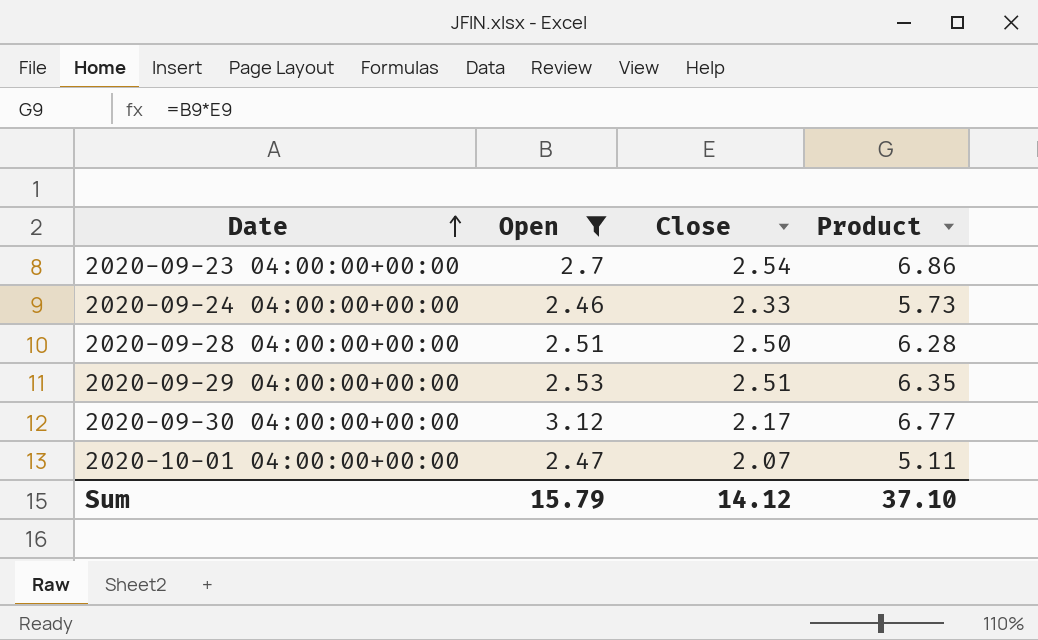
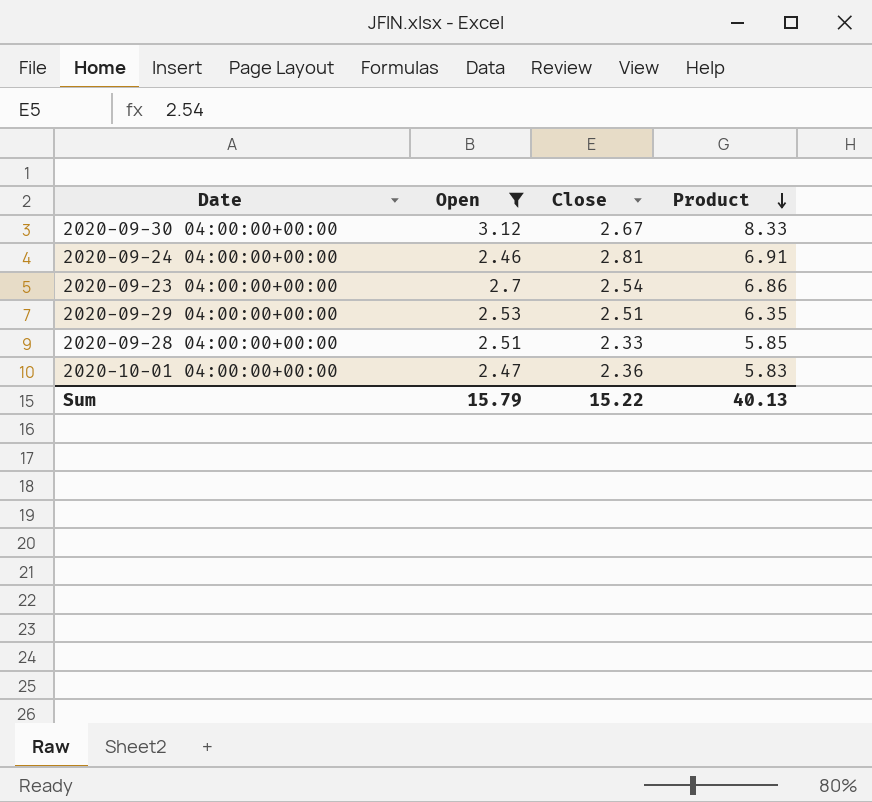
row order: Date ascending -> Product descending
2020-09-30 04:00:00+00:00 | Close: 2.17 -> 2.67
2020-09-30 04:00:00+00:00 | Product: 6.77 -> 8.33
2020-09-24 04:00:00+00:00 | Close: 2.33 -> 2.81
2020-09-24 04:00:00+00:00 | Product: 5.73 -> 6.91
2020-09-28 04:00:00+00:00 | Close: 2.50 -> 2.33
2020-09-28 04:00:00+00:00 | Product: 6.28 -> 5.85
2020-10-01 04:00:00+00:00 | Close: 2.07 -> 2.36
2020-10-01 04:00:00+00:00 | Product: 5.11 -> 5.83
Sum | Close: 14.12 -> 15.22
Sum | Product: 37.10 -> 40.13

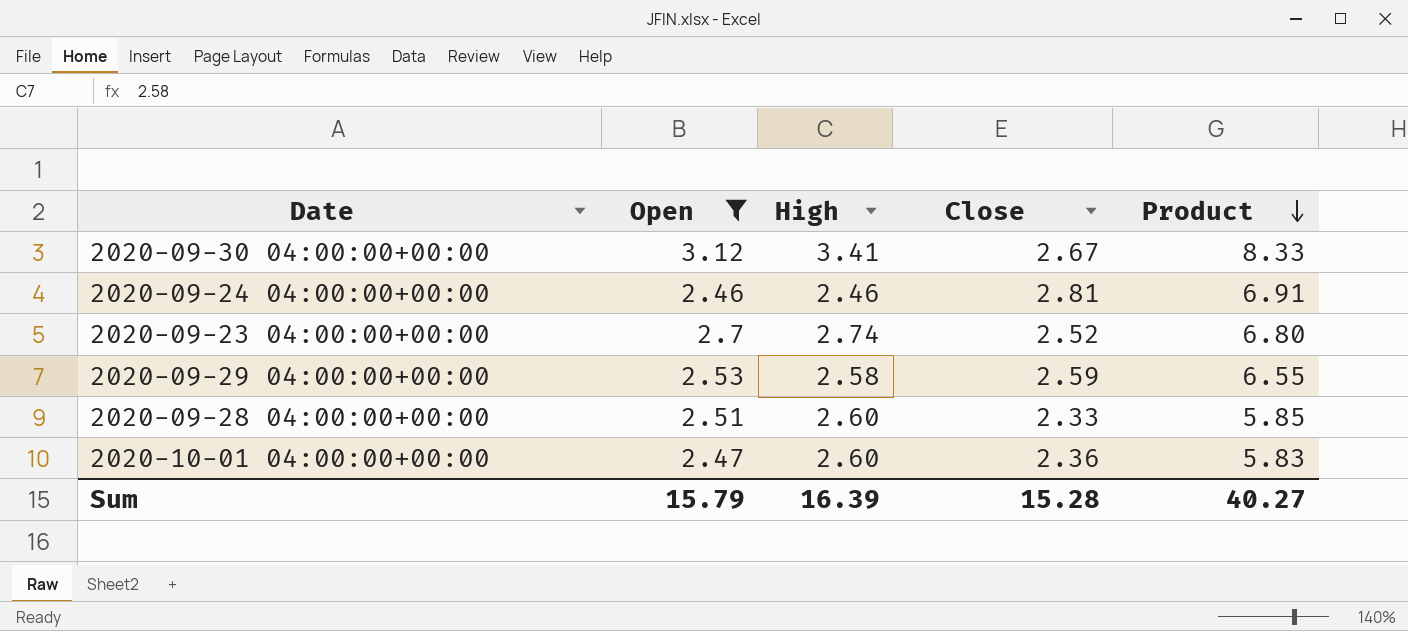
column High | position: none -> 3
2020-09-23 04:00:00+00:00 | Close: 2.54 -> 2.52
2020-09-23 04:00:00+00:00 | Product: 6.86 -> 6.80
2020-09-29 04:00:00+00:00 | Close: 2.51 -> 2.59
2020-09-29 04:00:00+00:00 | Product: 6.35 -> 6.55
Sum | Close: 15.22 -> 15.28
Sum | Product: 40.13 -> 40.27

